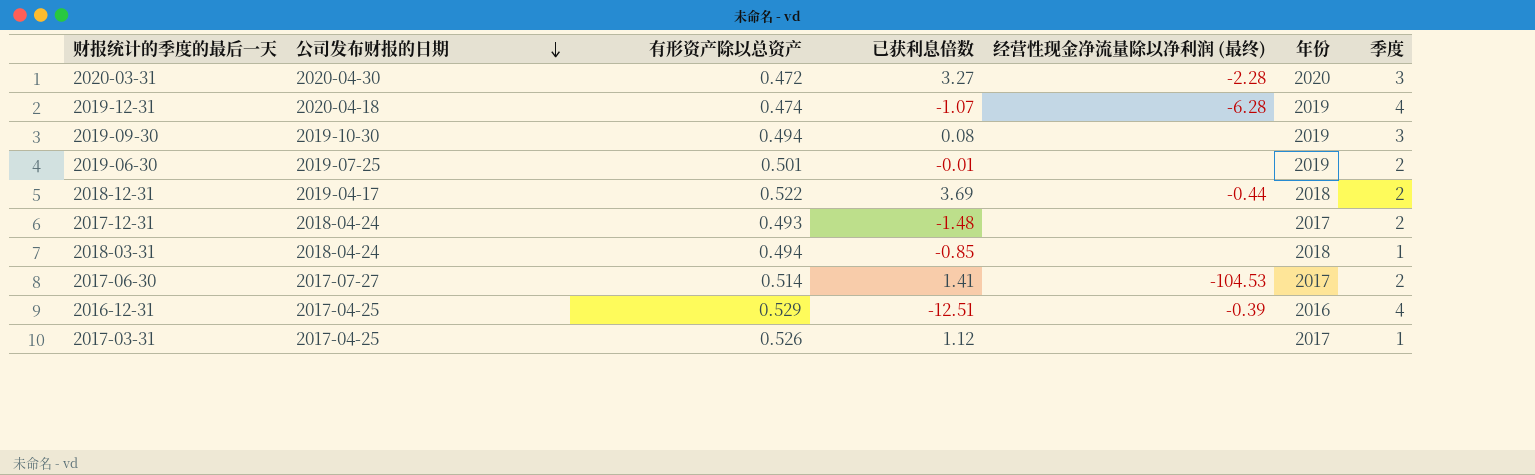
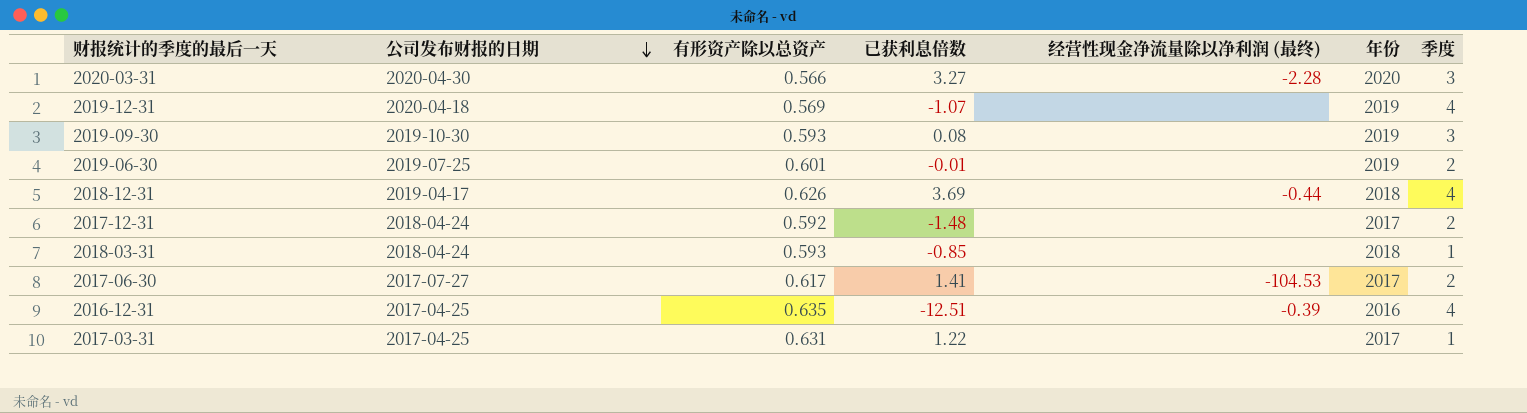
2020-03-31 | 有形资产除以总资产: 0.472 -> 0.566
2019-12-31 | 有形资产除以总资产: 0.474 -> 0.569
2019-12-31 | 经营性现金净流量除以净利润 (最终): -6.28 -> none
2019-09-30 | 有形资产除以总资产: 0.494 -> 0.593
2019-06-30 | 有形资产除以总资产: 0.501 -> 0.601
2018-12-31 | 有形资产除以总资产: 0.522 -> 0.626
2018-12-31 | 季度: 2 -> 4
2017-12-31 | 有形资产除以总资产: 0.493 -> 0.592
2018-03-31 | 有形资产除以总资产: 0.494 -> 0.593
2017-06-30 | 有形资产除以总资产: 0.514 -> 0.617
2016-12-31 | 有形资产除以总资产: 0.529 -> 0.635
2017-03-31 | 有形资产除以总资产: 0.526 -> 0.631
2017-03-31 | 已获利息倍数: 1.12 -> 1.22

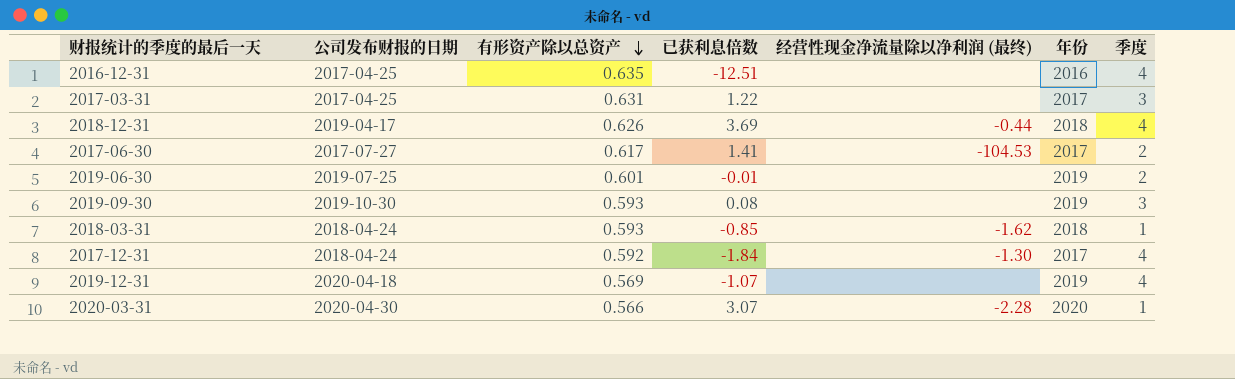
row order: 公司发布财报的日期 descending -> 有形资产除以总资产 descending
2016-12-31 | 经营性现金净流量除以净利润 (最终): -0.39 -> none
2017-03-31 | 季度: 1 -> 3
2018-03-31 | 经营性现金净流量除以净利润 (最终): none -> -1.62
2017-12-31 | 已获利息倍数: -1.48 -> -1.84
2017-12-31 | 经营性现金净流量除以净利润 (最终): none -> -1.30
2017-12-31 | 季度: 2 -> 4
2020-03-31 | 已获利息倍数: 3.27 -> 3.07
2020-03-31 | 季度: 3 -> 1

